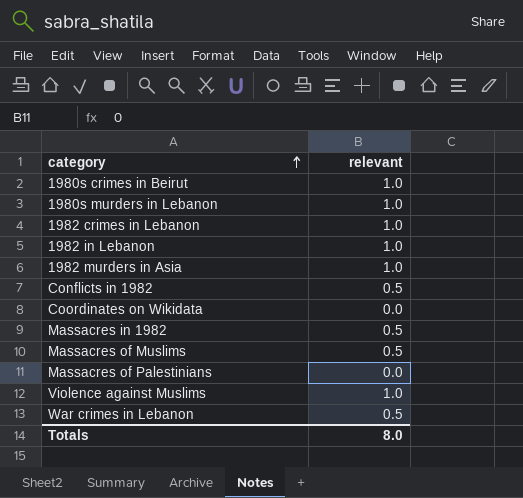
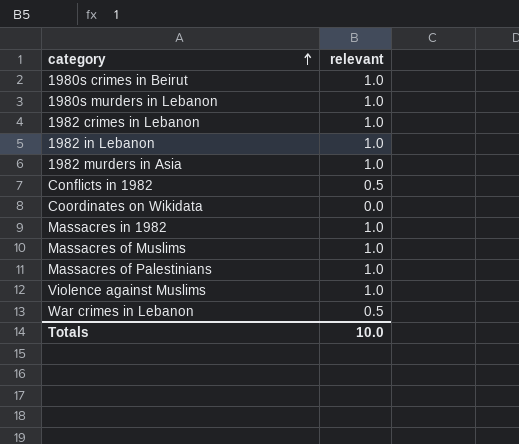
Massacres in 1982 | relevant: 0.5 -> 1.0
Massacres of Muslims | relevant: 0.5 -> 1.0
Massacres of Palestinians | relevant: 0.0 -> 1.0
Totals | relevant: 8.0 -> 10.0

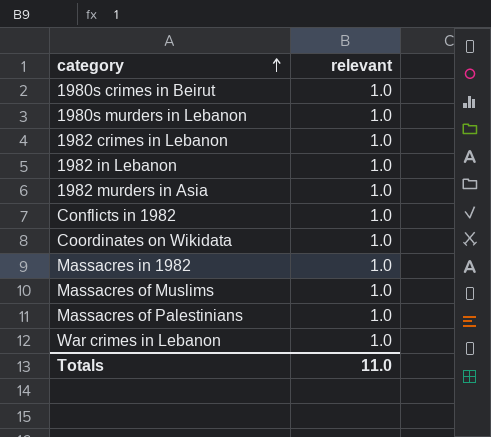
row Violence against Muslims: 1.0 -> none
Conflicts in 1982 | relevant: 0.5 -> 1.0
Coordinates on Wikidata | relevant: 0.0 -> 1.0
War crimes in Lebanon | relevant: 0.5 -> 1.0
Totals | relevant: 10.0 -> 11.0

